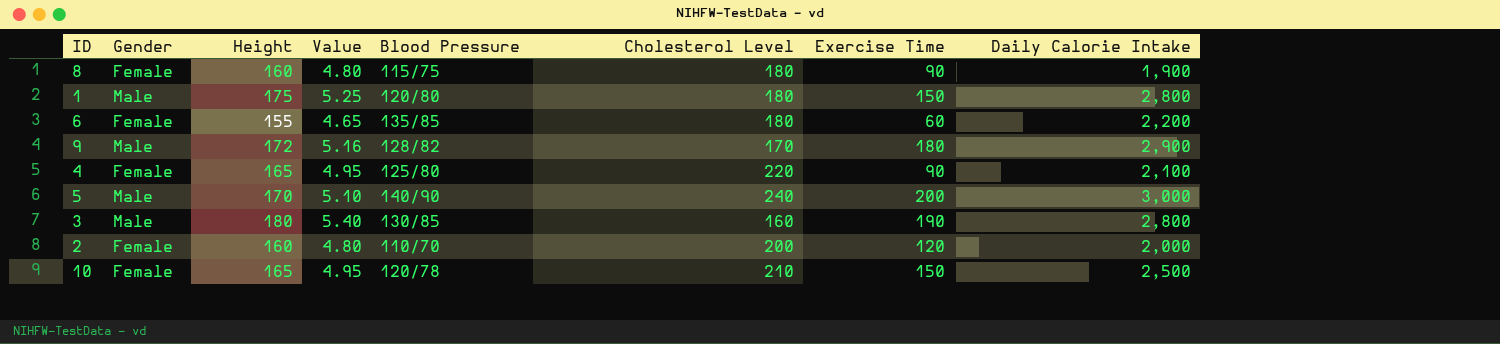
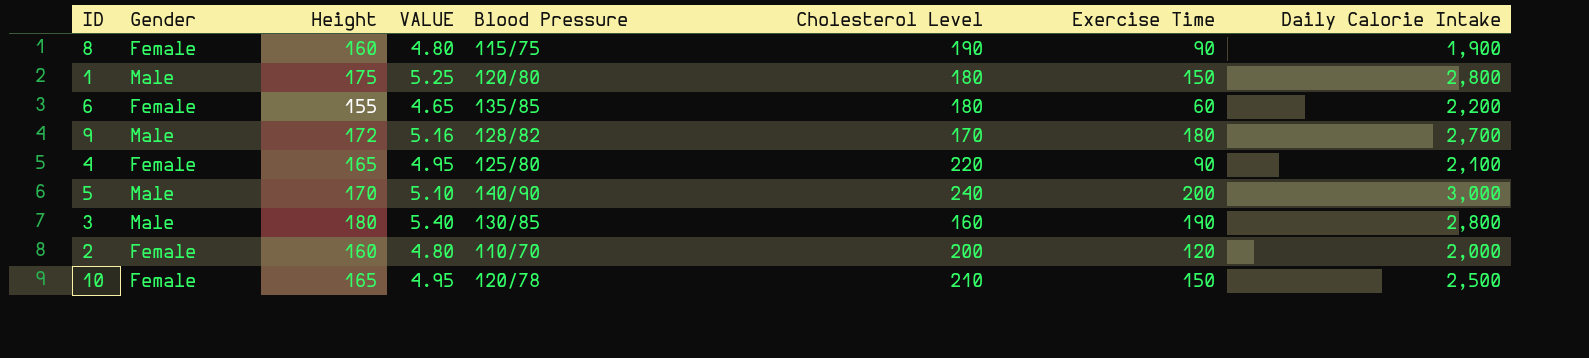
column name: Value -> VALUE
8 | Cholesterol Level: 180 -> 190
9 | Daily Calorie Intake: 2,900 -> 2,700

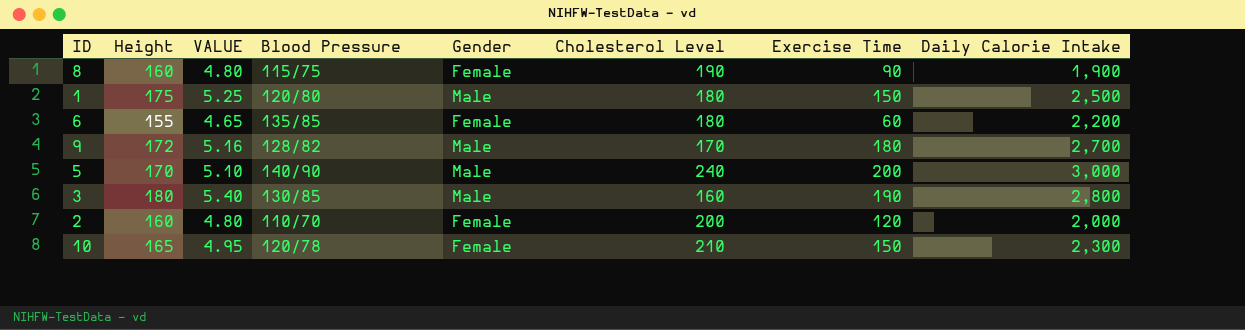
column Gender | position: 2 -> 5
row 4: Female | 165 | 4.95 | 125/80 | 220 | 90 | 2,100 -> none
1 | Daily Calorie Intake: 2,800 -> 2,500
10 | Daily Calorie Intake: 2,500 -> 2,300

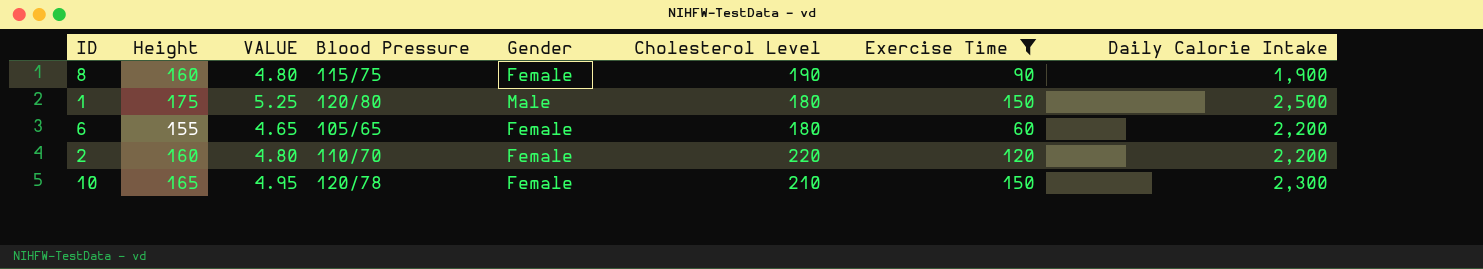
filter: none -> Exercise Time <= 150
6 | Blood Pressure: 135/85 -> 105/65
2 | Cholesterol Level: 200 -> 220
2 | Daily Calorie Intake: 2,000 -> 2,200

